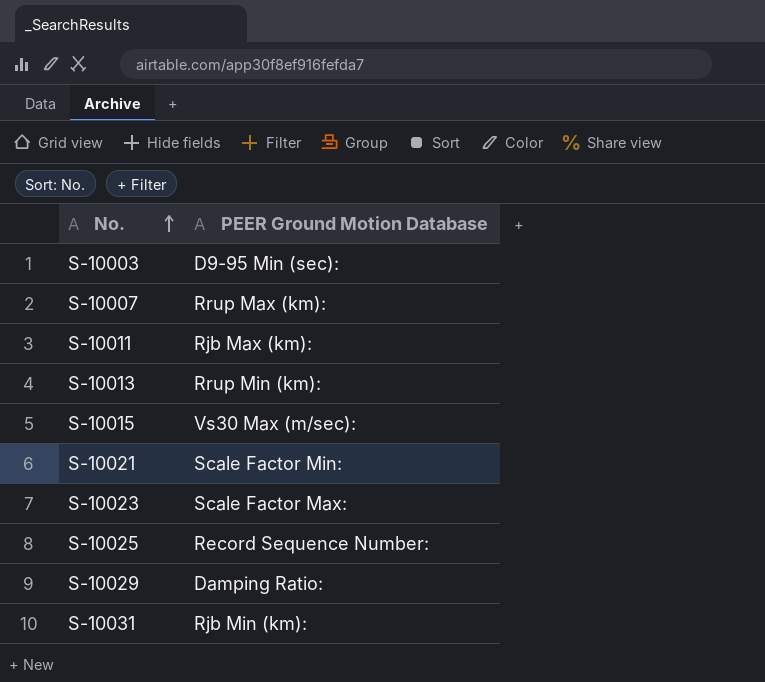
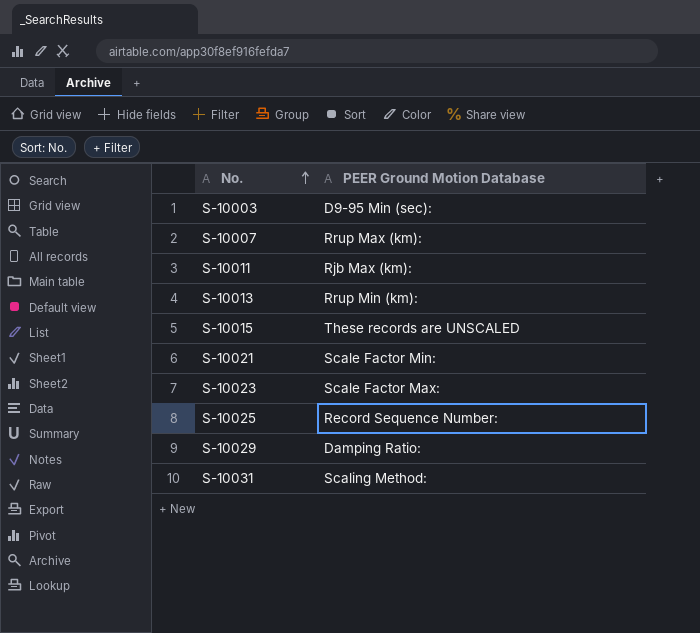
S-10015 | PEER Ground Motion Database: Vs30 Max (m/sec): -> These records are UNSCALED
S-10031 | PEER Ground Motion Database: Rjb Min (km): -> Scaling Method:

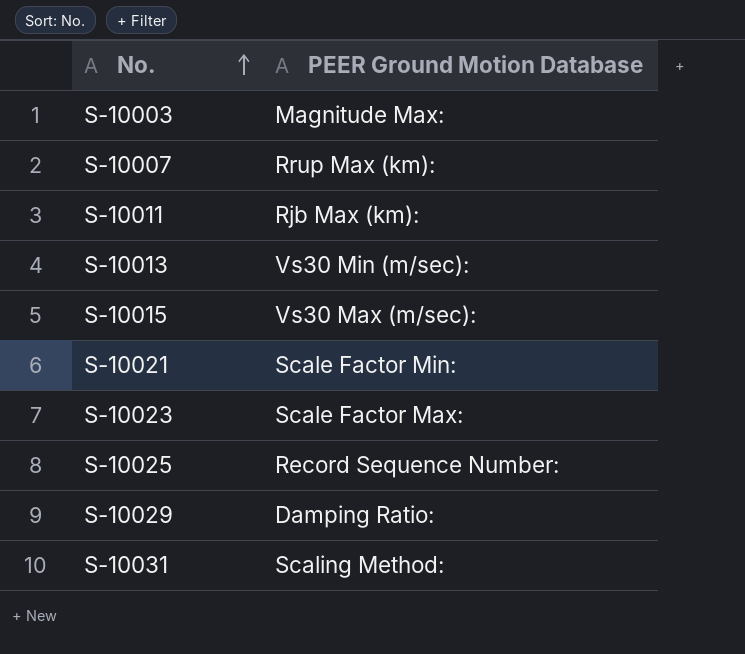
S-10003 | PEER Ground Motion Database: D9-95 Min (sec): -> Magnitude Max:
S-10013 | PEER Ground Motion Database: Rrup Min (km): -> Vs30 Min (m/sec):
S-10015 | PEER Ground Motion Database: These records are UNSCALED -> Vs30 Max (m/sec):

